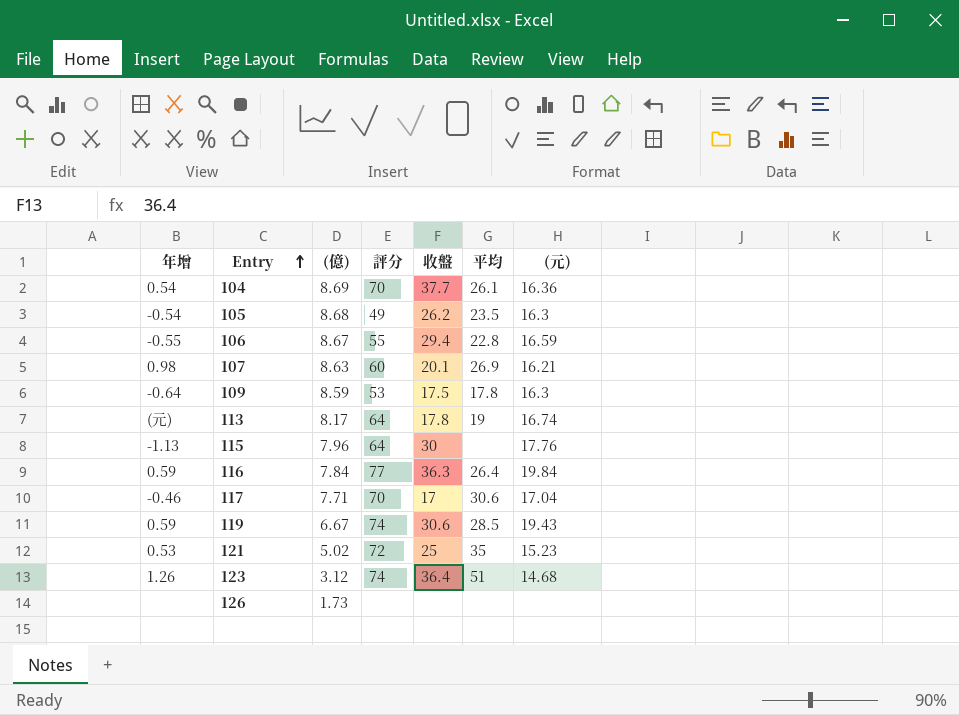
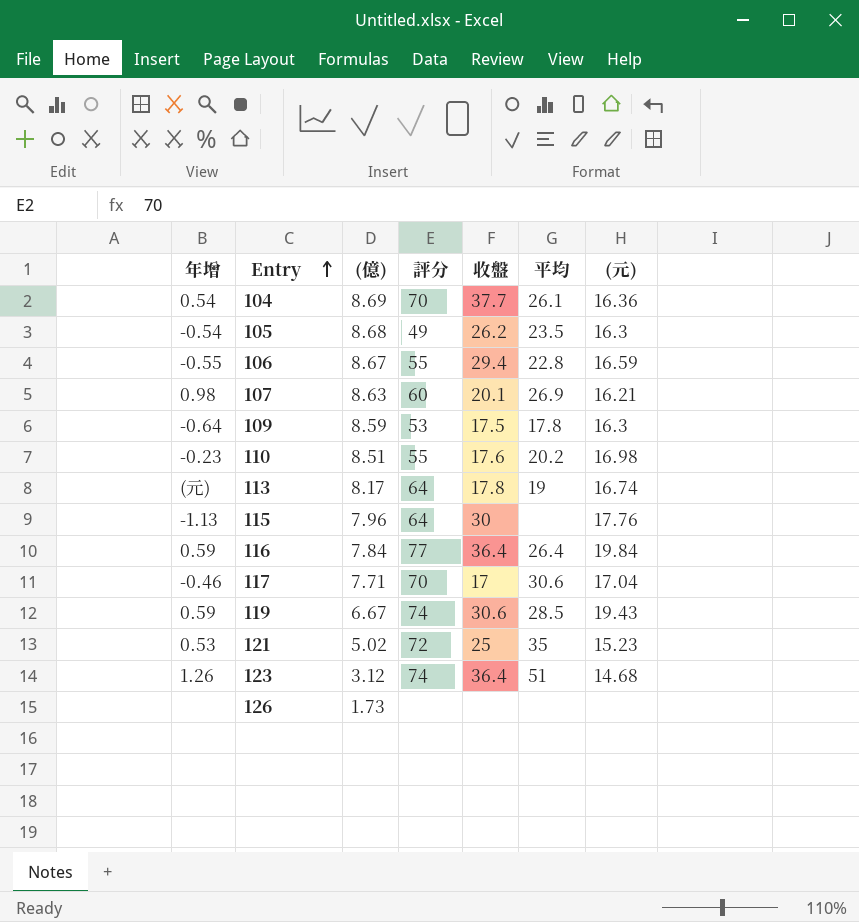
row 110: none -> -0.23 | 8.51 | 55 | 17.6 | 20.2 | 16.98
116 | 收盤: 36.3 -> 36.4

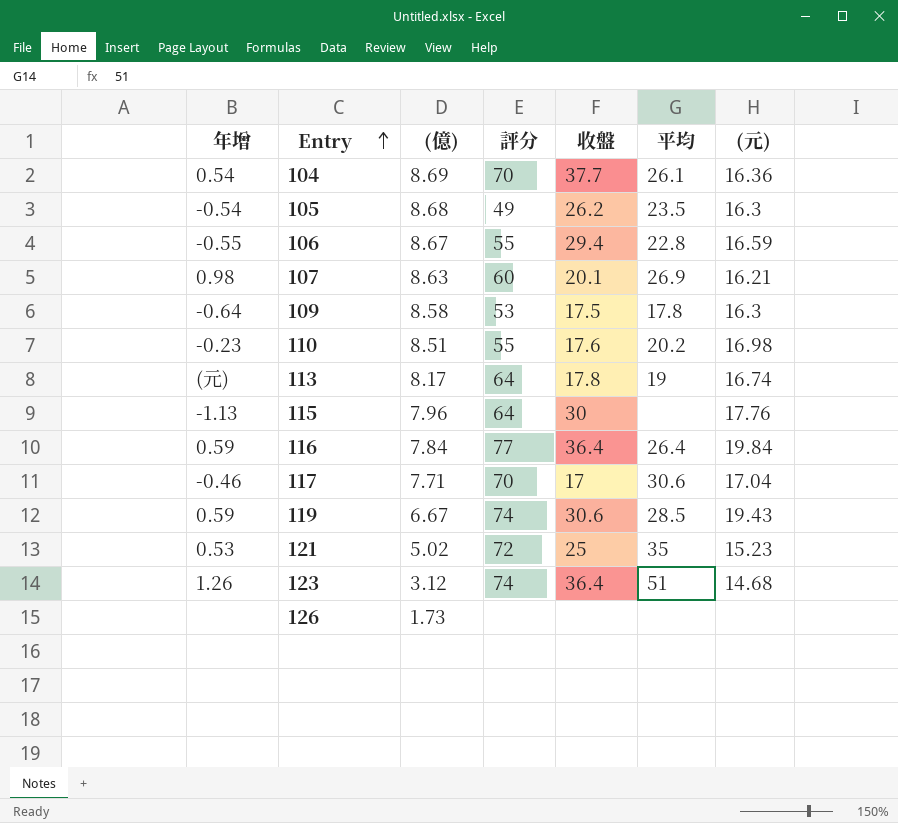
109 | (億): 8.59 -> 8.58

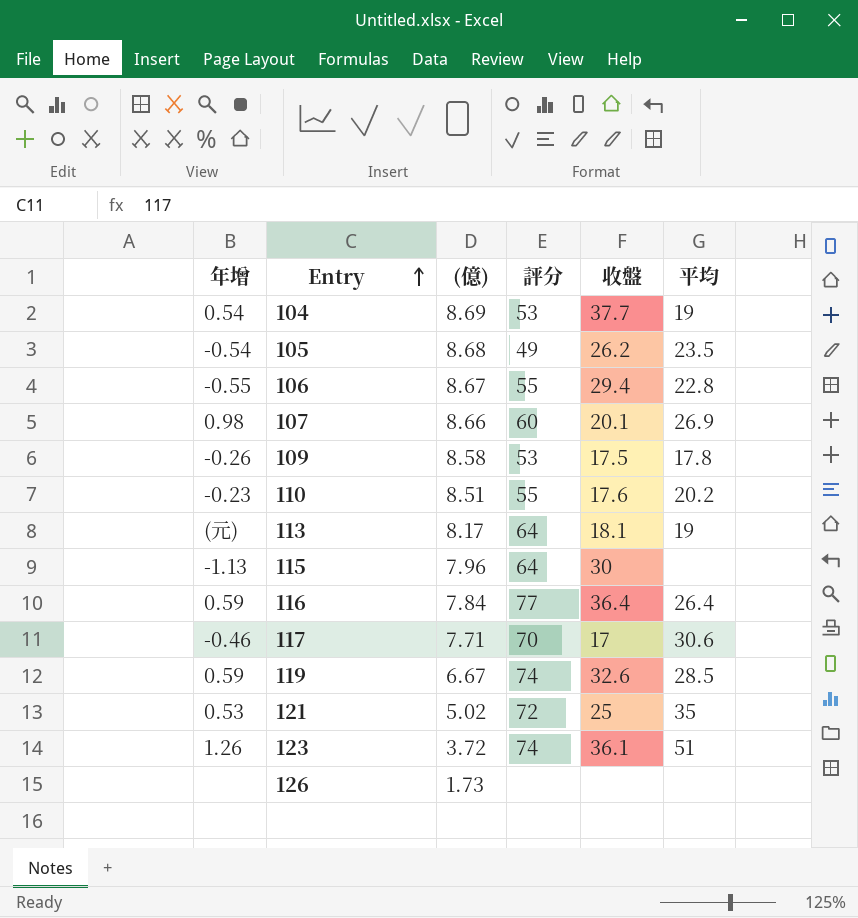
column (元) | position: 7 -> none
104 | 評分: 70 -> 53
104 | 平均: 26.1 -> 19
107 | (億): 8.63 -> 8.66
109 | 年增: -0.64 -> -0.26
113 | 收盤: 17.8 -> 18.1
119 | 收盤: 30.6 -> 32.6
123 | (億): 3.12 -> 3.72
123 | 收盤: 36.4 -> 36.1

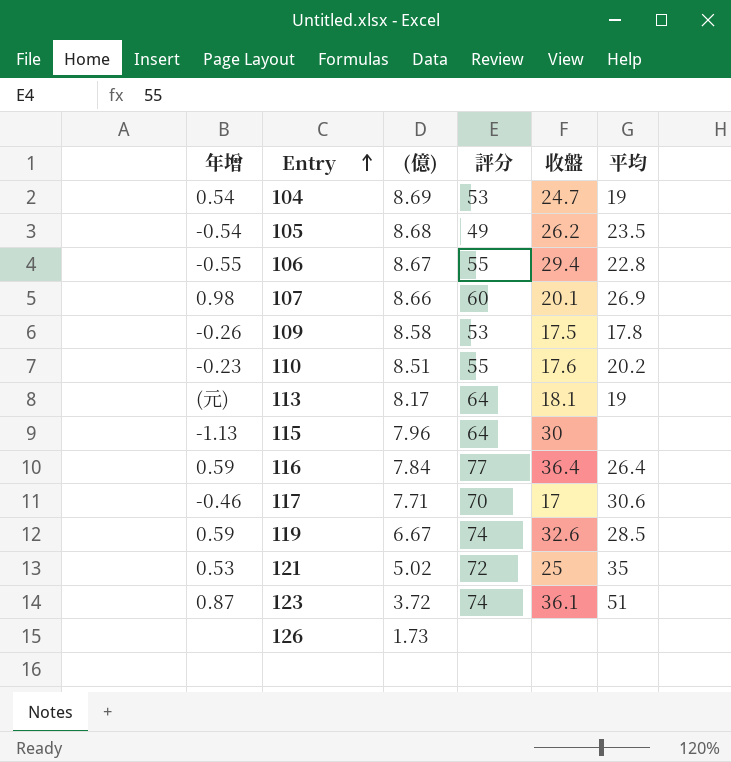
104 | 收盤: 37.7 -> 24.7
123 | 年增: 1.26 -> 0.87

